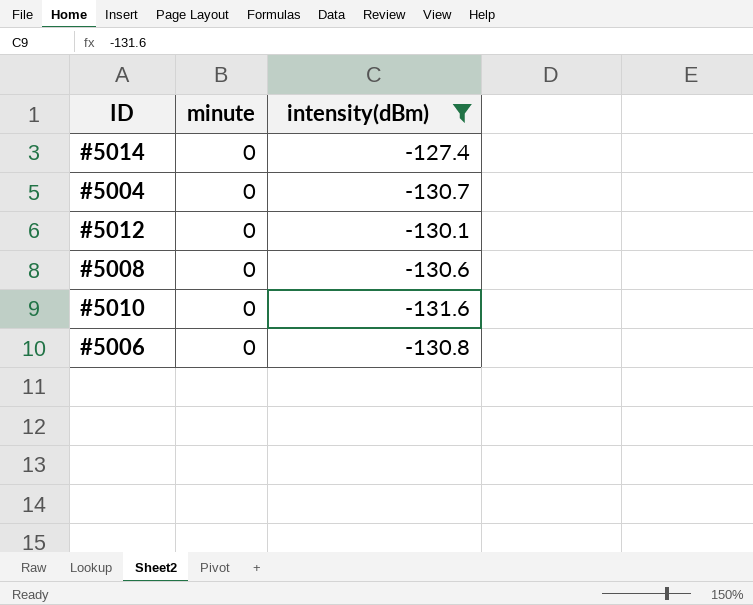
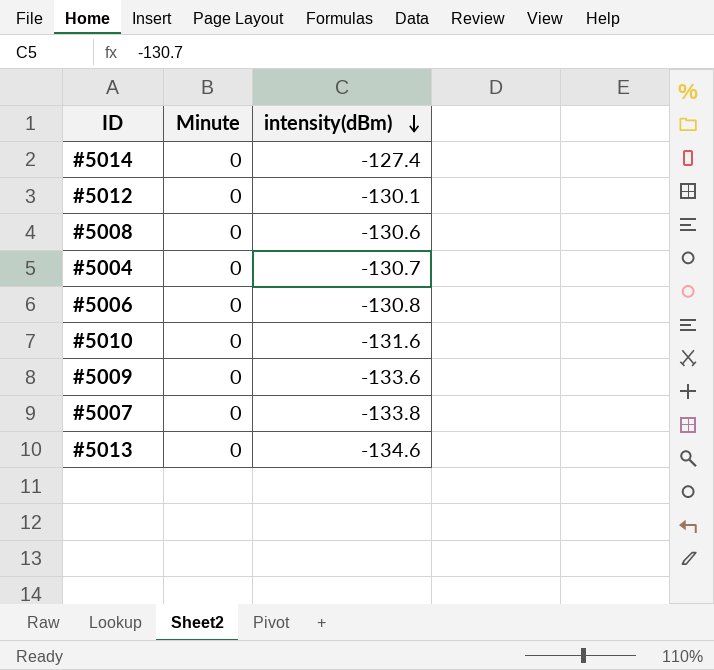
filter: intensity(dBm) >= -131.6 -> none
row order: none -> intensity(dBm) descending
column name: minute -> Minute

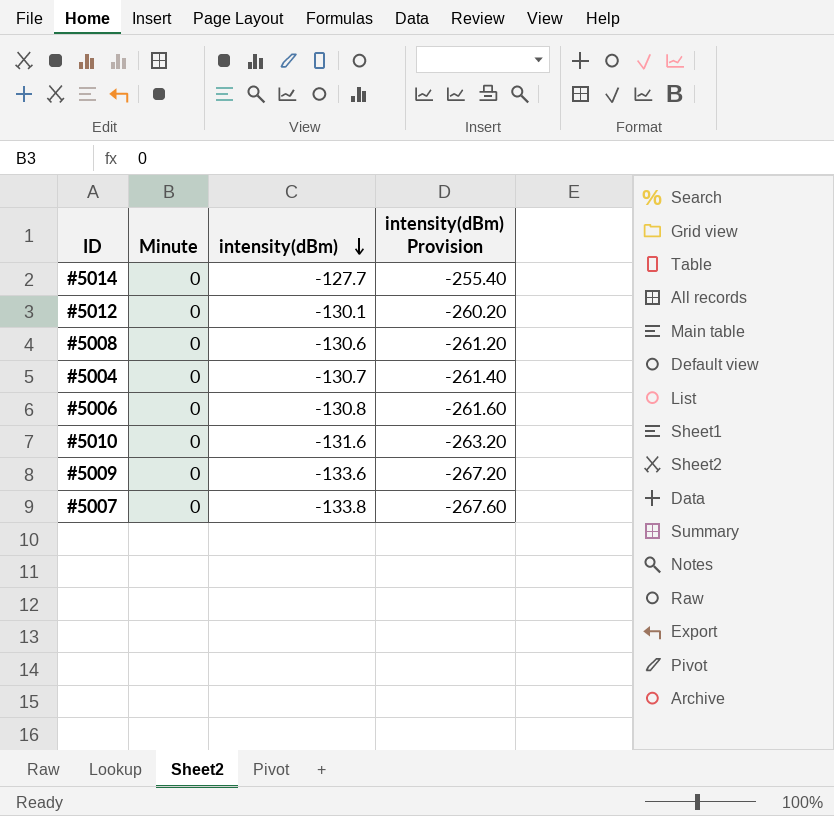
column intensity(dBm) Provision | formula: none -> [intensity(dBm)] * 2
row #5013: 0 | -134.6 -> none
#5014 | intensity(dBm): -127.4 -> -127.7

